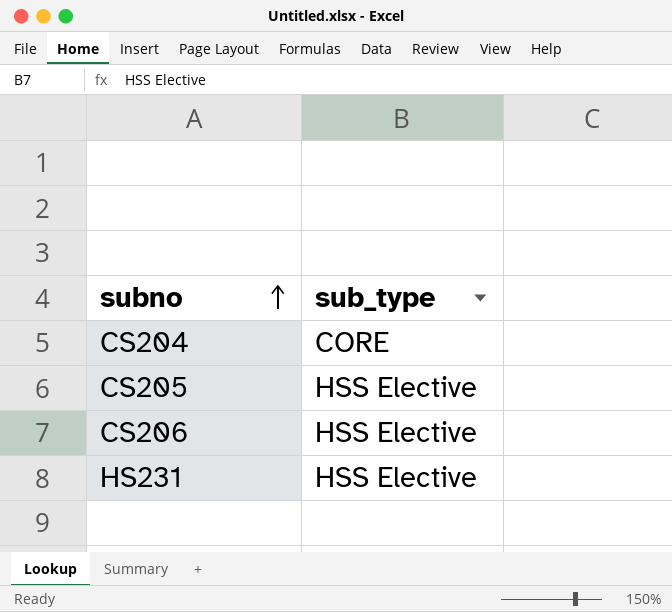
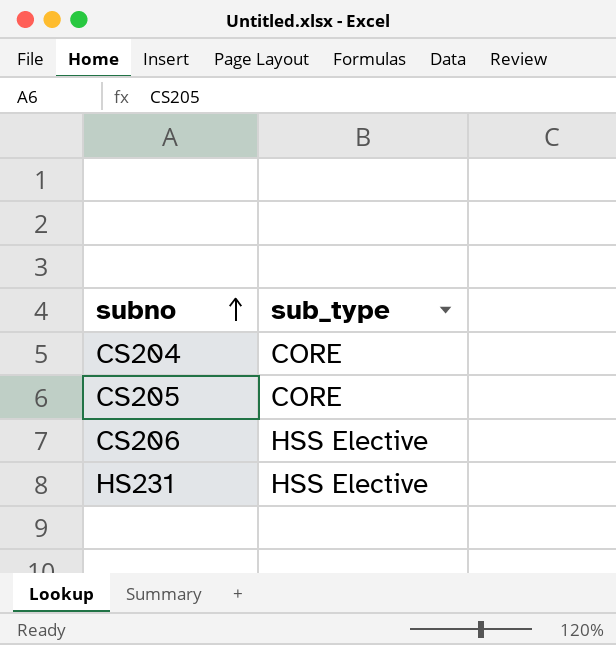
CS205 | sub_type: HSS Elective -> CORE

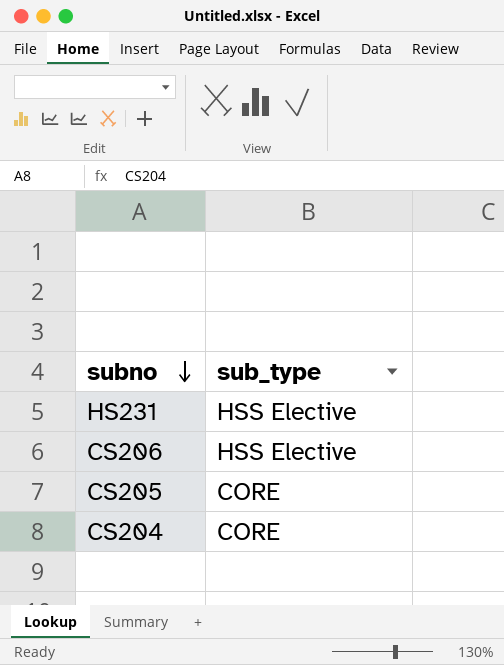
row order: subno ascending -> subno descending

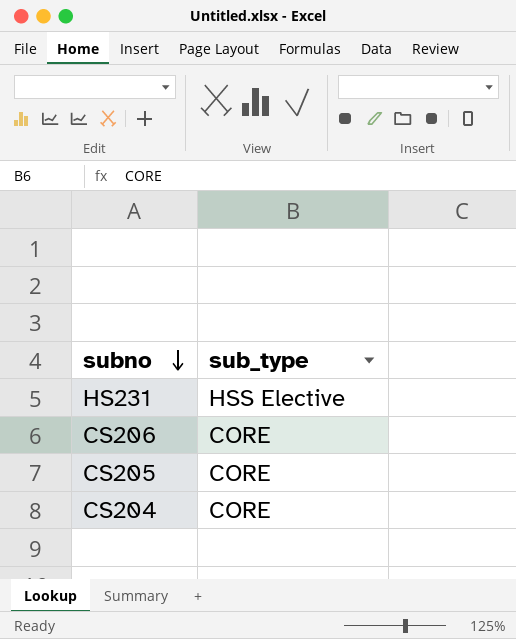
CS206 | sub_type: HSS Elective -> CORE

